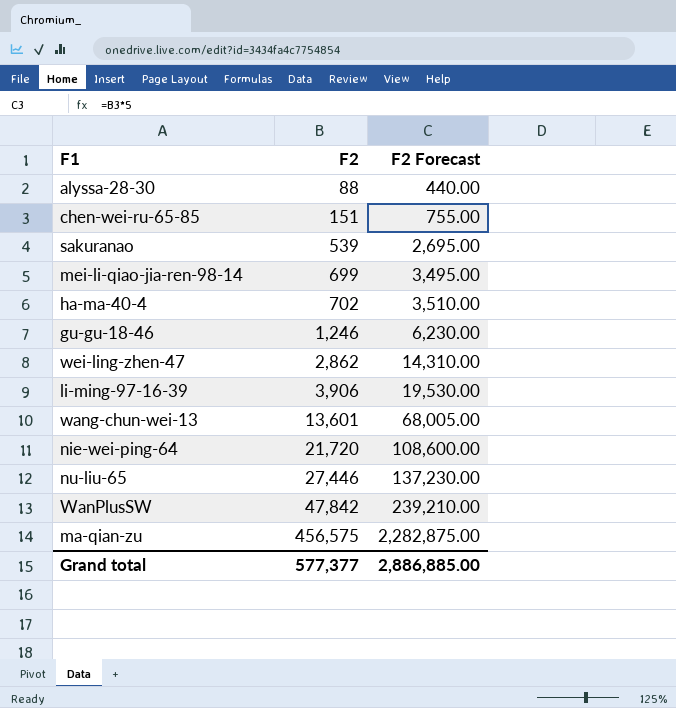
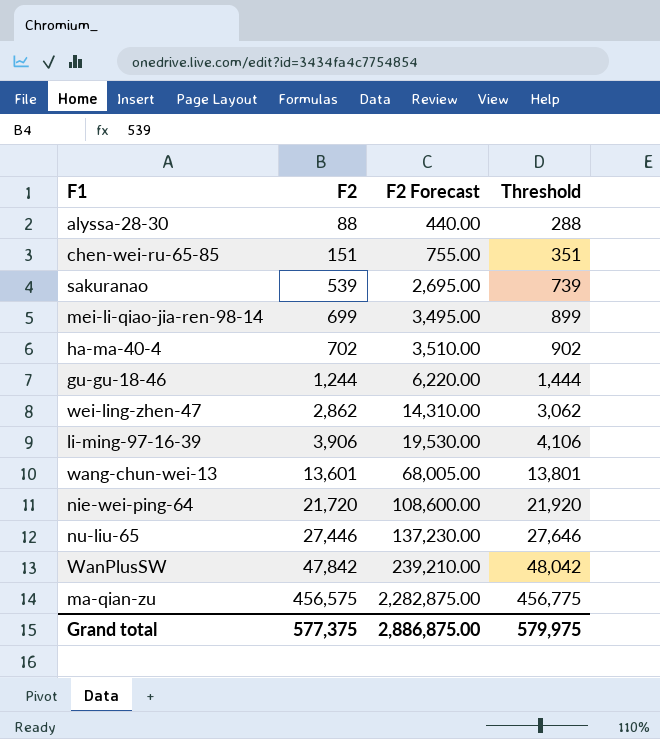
column Threshold | formula: none -> [F2] + 200
gu-gu-18-46 | F2: 1,246 -> 1,244
gu-gu-18-46 | F2 Forecast: 6,230.00 -> 6,220.00
Grand total | F2: 577,377 -> 577,375
Grand total | F2 Forecast: 2,886,885.00 -> 2,886,875.00

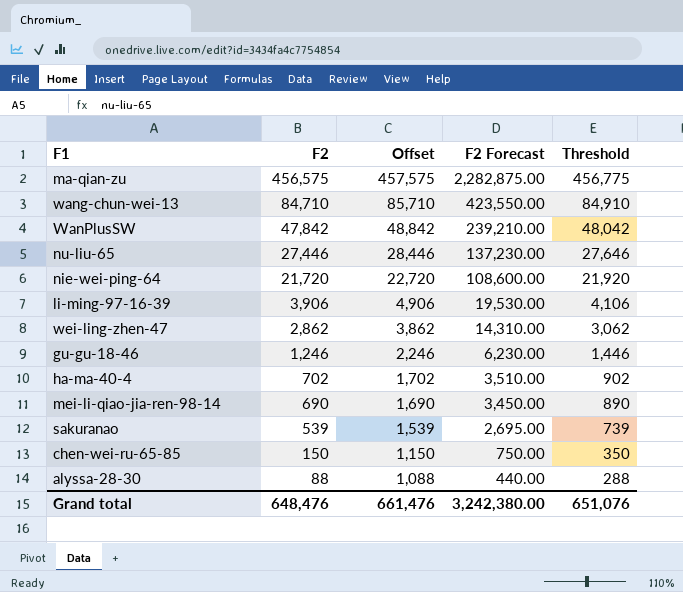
row order: F2 ascending -> F2 descending
column Offset | formula: none -> [F2] + 1000
wang-chun-wei-13 | F2: 13,601 -> 84,710
wang-chun-wei-13 | F2 Forecast: 68,005.00 -> 423,550.00
wang-chun-wei-13 | Threshold: 13,801 -> 84,910
gu-gu-18-46 | F2: 1,244 -> 1,246
gu-gu-18-46 | F2 Forecast: 6,220.00 -> 6,230.00
gu-gu-18-46 | Threshold: 1,444 -> 1,446
mei-li-qiao-jia-ren-98-14 | F2: 699 -> 690
mei-li-qiao-jia-ren-98-14 | F2 Forecast: 3,495.00 -> 3,450.00
mei-li-qiao-jia-ren-98-14 | Threshold: 899 -> 890
chen-wei-ru-65-85 | F2: 151 -> 150
chen-wei-ru-65-85 | F2 Forecast: 755.00 -> 750.00
chen-wei-ru-65-85 | Threshold: 351 -> 350
Grand total | F2: 577,375 -> 648,476
Grand total | F2 Forecast: 2,886,875.00 -> 3,242,380.00
Grand total | Threshold: 579,975 -> 651,076

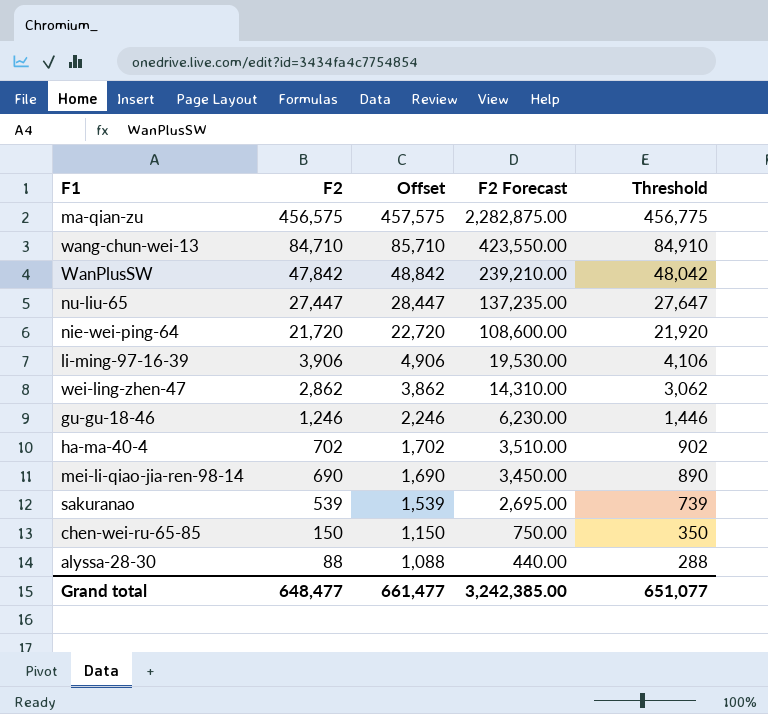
nu-liu-65 | F2: 27,446 -> 27,447
nu-liu-65 | Offset: 28,446 -> 28,447
nu-liu-65 | F2 Forecast: 137,230.00 -> 137,235.00
nu-liu-65 | Threshold: 27,646 -> 27,647
Grand total | F2: 648,476 -> 648,477
Grand total | Offset: 661,476 -> 661,477
Grand total | F2 Forecast: 3,242,380.00 -> 3,242,385.00
Grand total | Threshold: 651,076 -> 651,077

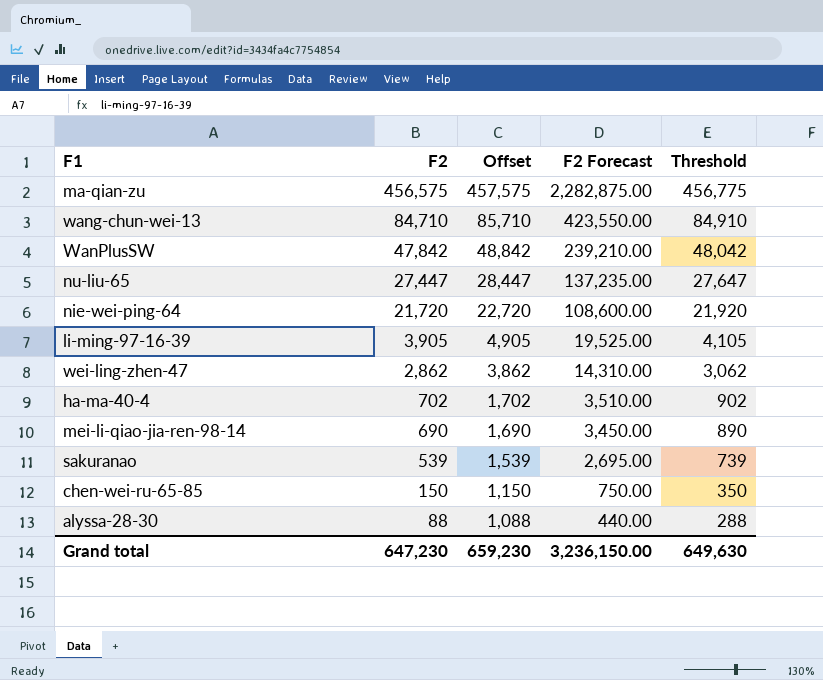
row gu-gu-18-46: 1,246 | 2,246 | 6,230.00 | 1,446 -> none
li-ming-97-16-39 | F2: 3,906 -> 3,905
li-ming-97-16-39 | Offset: 4,906 -> 4,905
li-ming-97-16-39 | F2 Forecast: 19,530.00 -> 19,525.00
li-ming-97-16-39 | Threshold: 4,106 -> 4,105
Grand total | F2: 648,477 -> 647,230
Grand total | Offset: 661,477 -> 659,230
Grand total | F2 Forecast: 3,242,385.00 -> 3,236,150.00
Grand total | Threshold: 651,077 -> 649,630

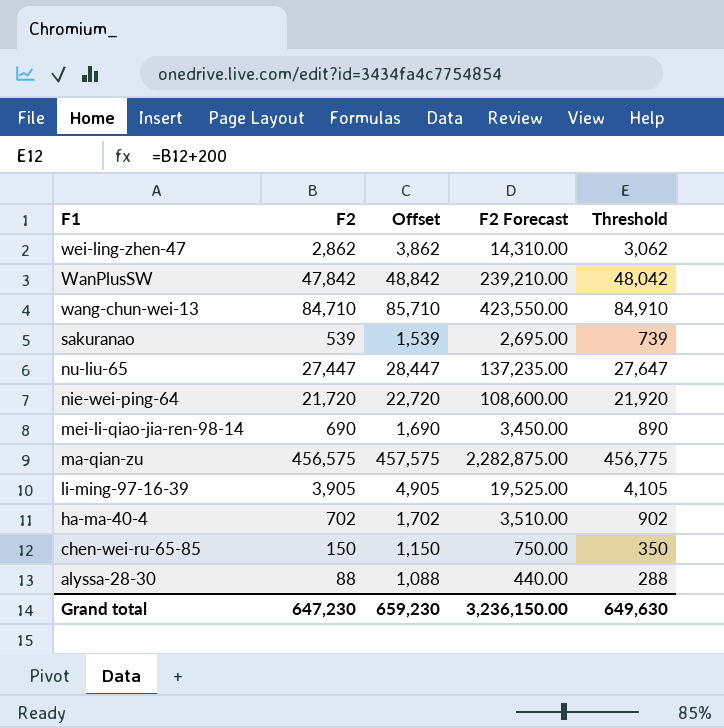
row order: F2 descending -> F1 descending

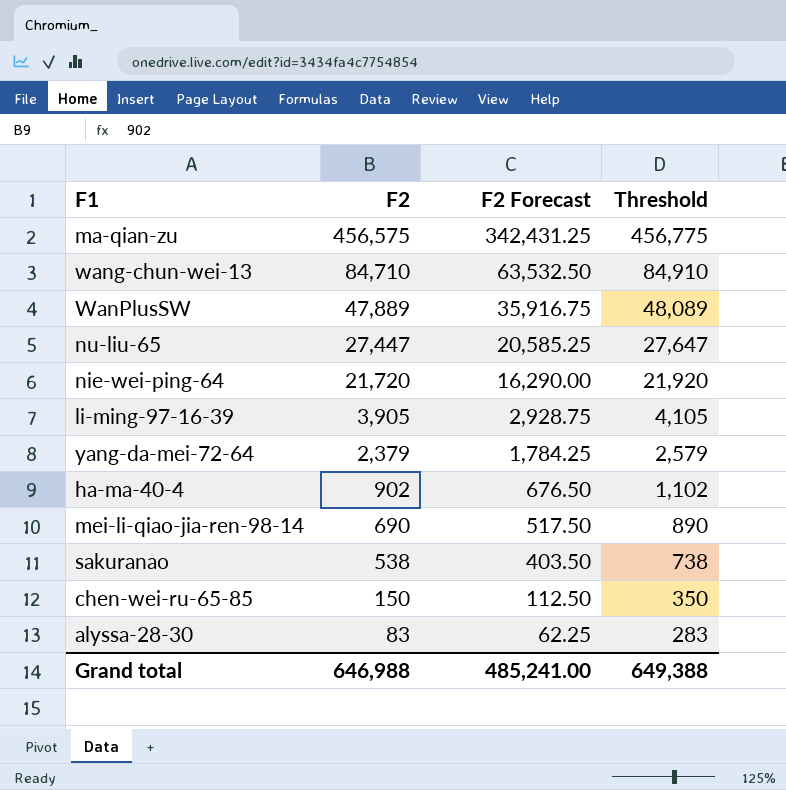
row order: F1 descending -> F2 descending
column Offset | formula: [F2] + 1000 -> none
column F2 Forecast | formula: [F2] * 5 -> [F2] * 0.75
row wei-ling-zhen-47: 2,862 | 3,862 | 14,310.00 | 3,062 -> none
WanPlusSW | F2: 47,842 -> 47,889
WanPlusSW | Threshold: 48,042 -> 48,089
row yang-da-mei-72-64: none -> 2,379 | 1,784.25 | 2,579
ha-ma-40-4 | F2: 702 -> 902
ha-ma-40-4 | Threshold: 902 -> 1,102
sakuranao | F2: 539 -> 538
sakuranao | Threshold: 739 -> 738
alyssa-28-30 | F2: 88 -> 83
alyssa-28-30 | Threshold: 288 -> 283
Grand total | F2: 647,230 -> 646,988
Grand total | F2 Forecast: 3,236,150.00 -> 485,241.00
Grand total | Threshold: 649,630 -> 649,388

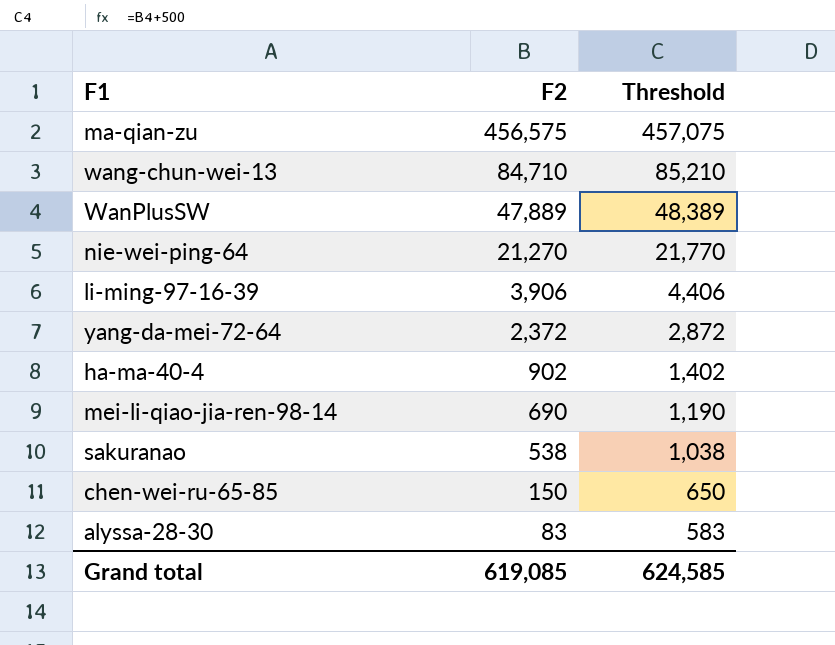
column F2 Forecast | formula: [F2] * 0.75 -> none
column Threshold | formula: [F2] + 200 -> [F2] + 500
row nu-liu-65: 27,447 | 20,585.25 | 27,647 -> none
nie-wei-ping-64 | F2: 21,720 -> 21,270
li-ming-97-16-39 | F2: 3,905 -> 3,906
yang-da-mei-72-64 | F2: 2,379 -> 2,372
Grand total | F2: 646,988 -> 619,085
Grand total | Threshold: 649,388 -> 624,585

